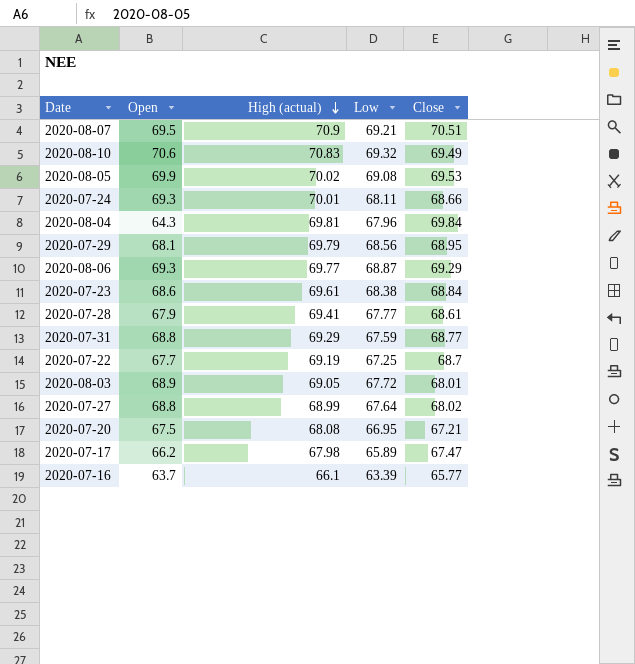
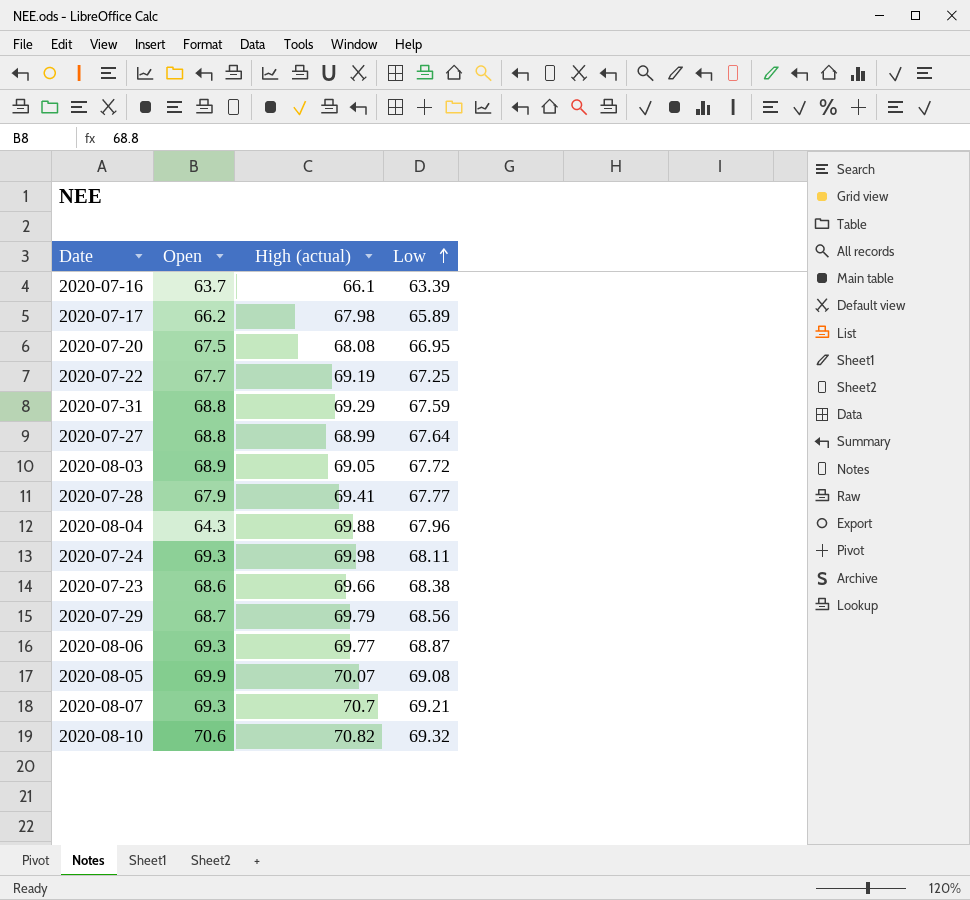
row order: High (actual) descending -> Low ascending
column Close | position: 5 -> none
2020-08-04 | High (actual): 69.81 -> 69.88
2020-07-24 | High (actual): 70.01 -> 69.98
2020-07-23 | High (actual): 69.61 -> 69.66
2020-07-29 | Open: 68.1 -> 68.7
2020-08-05 | High (actual): 70.02 -> 70.07
2020-08-07 | Open: 69.5 -> 69.3
2020-08-07 | High (actual): 70.9 -> 70.7
2020-08-10 | High (actual): 70.83 -> 70.82

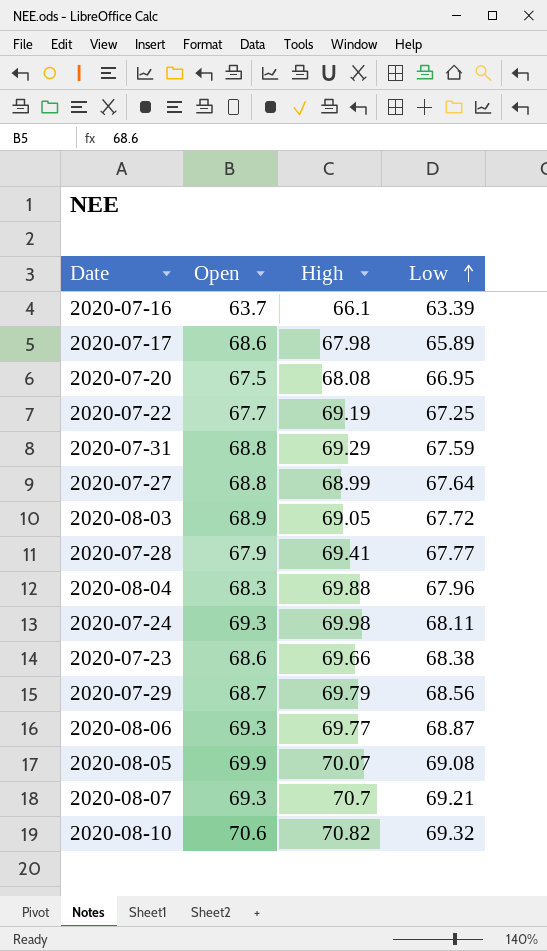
column name: High (actual) -> High
2020-07-17 | Open: 66.2 -> 68.6
2020-08-04 | Open: 64.3 -> 68.3

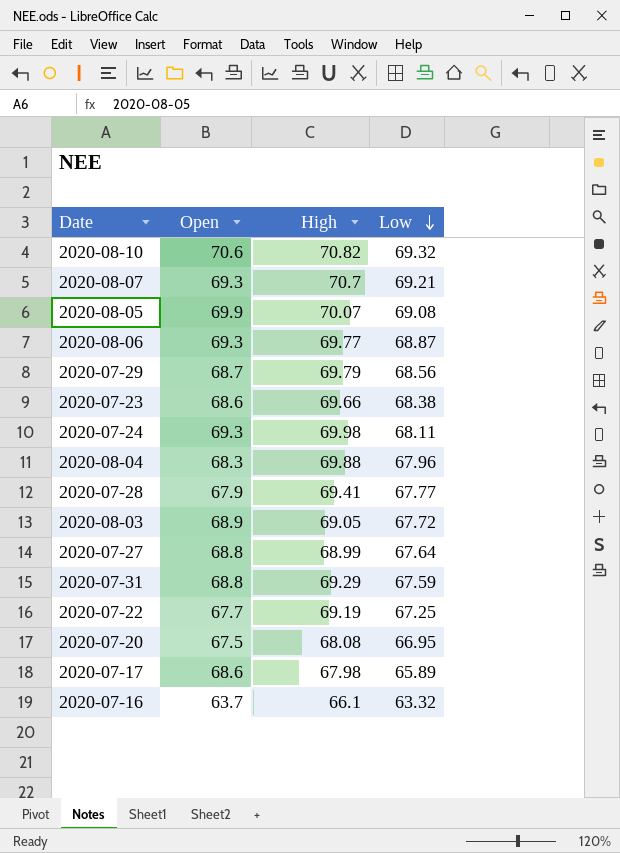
row order: Low ascending -> Low descending
2020-07-16 | Low: 63.39 -> 63.32

